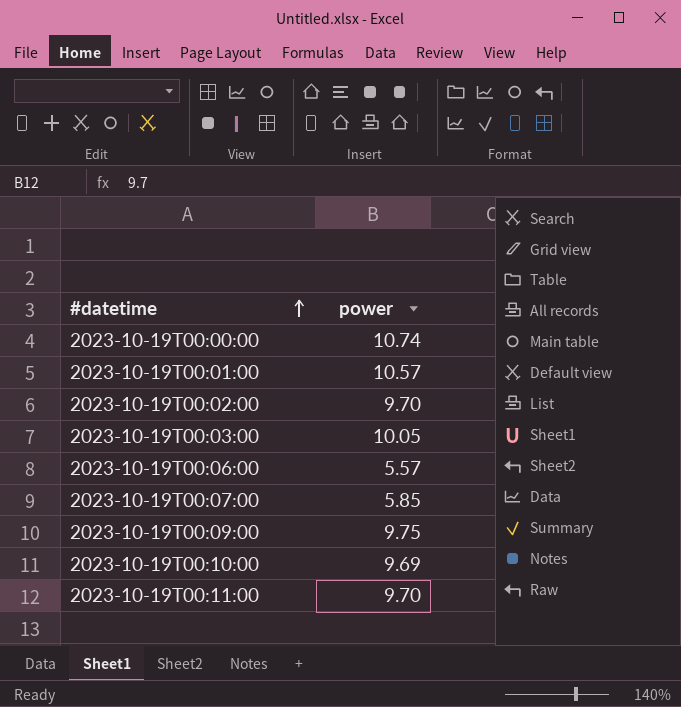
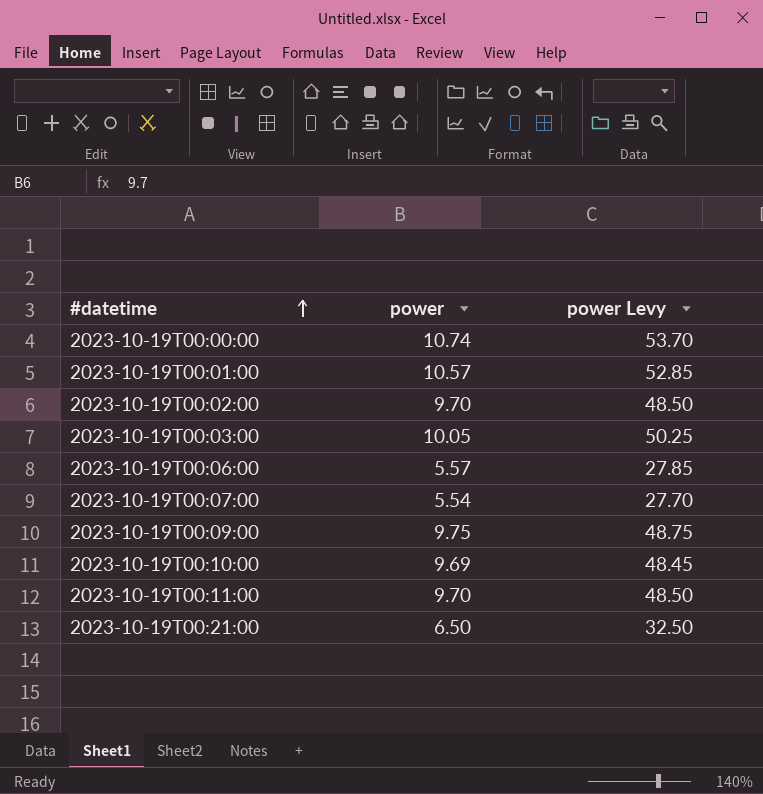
column power Levy | formula: none -> [power] * 5
2023-10-19T00:07:00 | power: 5.85 -> 5.54
row 2023-10-19T00:21:00: none -> 6.50 | 32.50

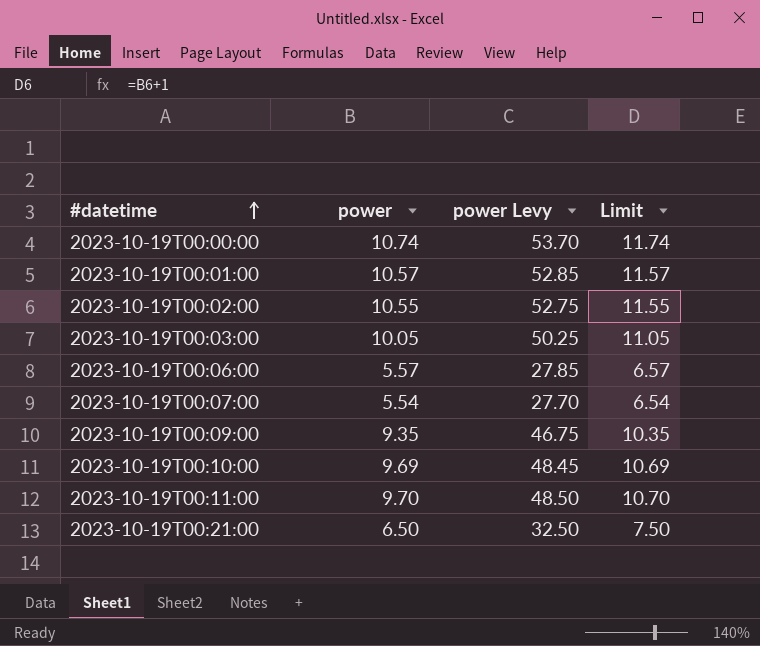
column Limit | formula: none -> [power] + 1
2023-10-19T00:02:00 | power: 9.70 -> 10.55
2023-10-19T00:02:00 | power Levy: 48.50 -> 52.75
2023-10-19T00:09:00 | power: 9.75 -> 9.35
2023-10-19T00:09:00 | power Levy: 48.75 -> 46.75

